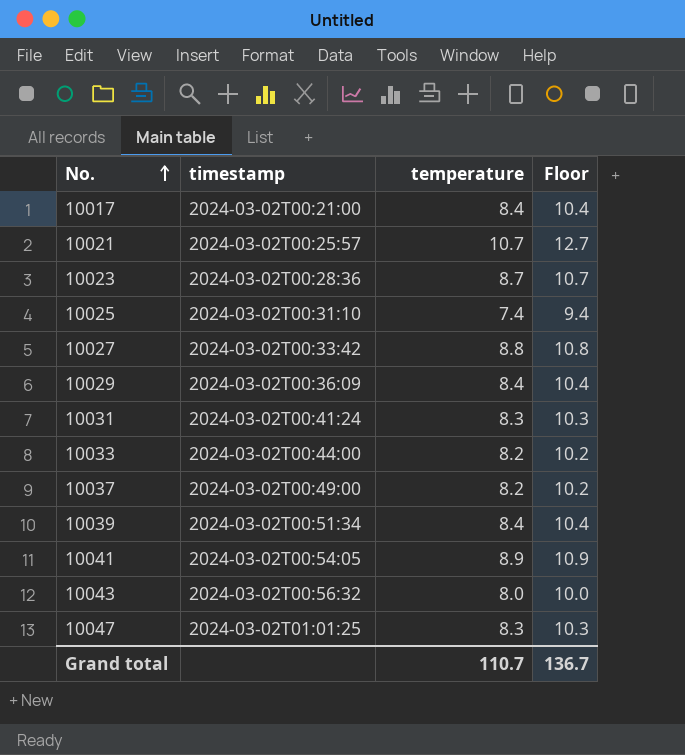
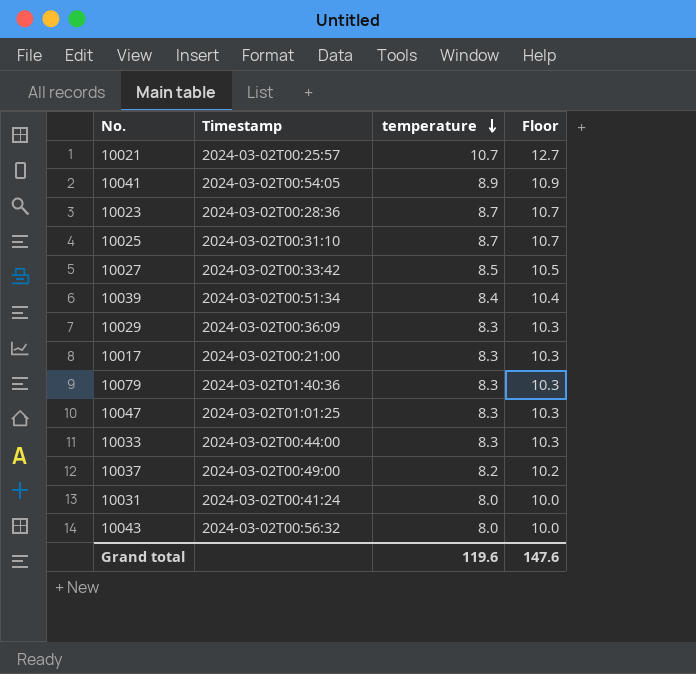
row order: No. ascending -> temperature descending
column name: timestamp -> Timestamp
10025 | temperature: 7.4 -> 8.7
10025 | Floor: 9.4 -> 10.7
10027 | temperature: 8.8 -> 8.5
10027 | Floor: 10.8 -> 10.5
10029 | temperature: 8.4 -> 8.3
10029 | Floor: 10.4 -> 10.3
10017 | temperature: 8.4 -> 8.3
10017 | Floor: 10.4 -> 10.3
row 10079: none -> 2024-03-02T01:40:36 | 8.3 | 10.3
10033 | temperature: 8.2 -> 8.3
10033 | Floor: 10.2 -> 10.3
10031 | temperature: 8.3 -> 8.0
10031 | Floor: 10.3 -> 10.0
Grand total | temperature: 110.7 -> 119.6
Grand total | Floor: 136.7 -> 147.6

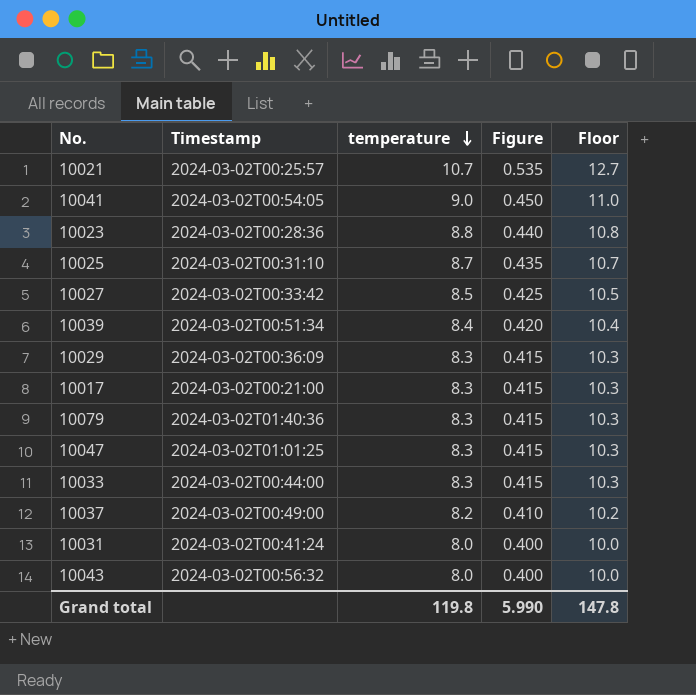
column Figure | formula: none -> [temperature] * 0.05
10041 | temperature: 8.9 -> 9.0
10041 | Floor: 10.9 -> 11.0
10023 | temperature: 8.7 -> 8.8
10023 | Floor: 10.7 -> 10.8
Grand total | temperature: 119.6 -> 119.8
Grand total | Floor: 147.6 -> 147.8

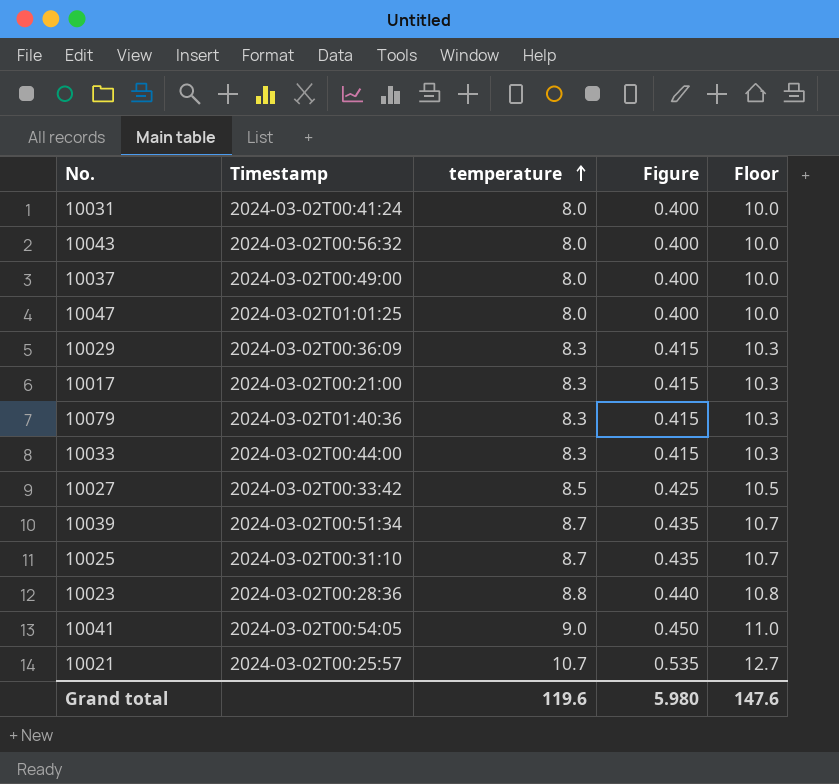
row order: temperature descending -> temperature ascending
10037 | temperature: 8.2 -> 8.0
10037 | Figure: 0.410 -> 0.400
10037 | Floor: 10.2 -> 10.0
10047 | temperature: 8.3 -> 8.0
10047 | Figure: 0.415 -> 0.400
10047 | Floor: 10.3 -> 10.0
10039 | temperature: 8.4 -> 8.7
10039 | Figure: 0.420 -> 0.435
10039 | Floor: 10.4 -> 10.7
Grand total | temperature: 119.8 -> 119.6
Grand total | Figure: 5.990 -> 5.980
Grand total | Floor: 147.8 -> 147.6

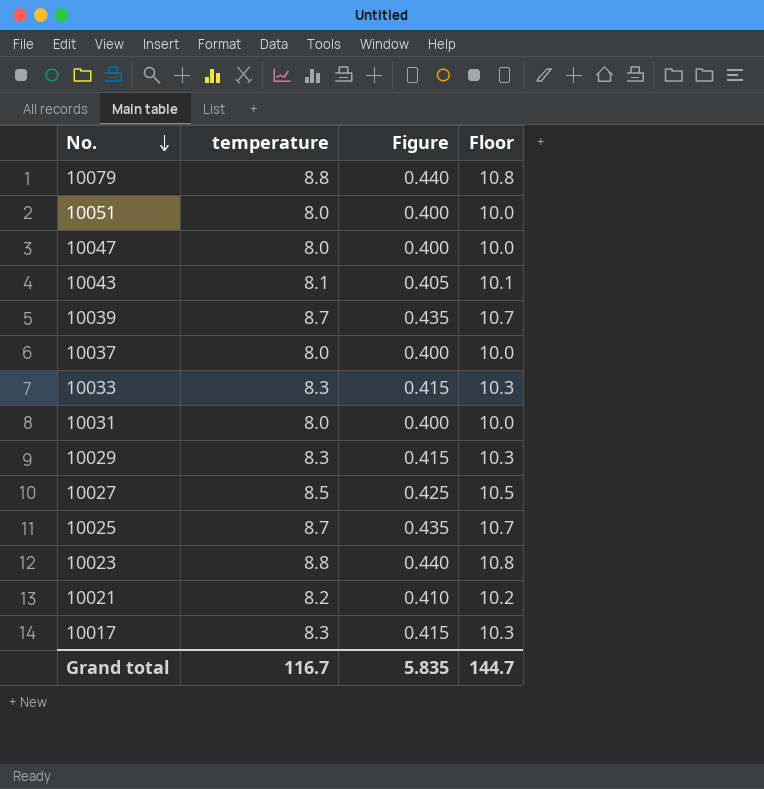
row order: temperature ascending -> No. descending
column Timestamp | position: 2 -> none
row 10041: 2024-03-02T00:54:05 | 9.0 | 0.450 | 11.0 -> none
10079 | temperature: 8.3 -> 8.8
10079 | Figure: 0.415 -> 0.440
10079 | Floor: 10.3 -> 10.8
row 10051: none -> 8.0 | 0.400 | 10.0
10043 | temperature: 8.0 -> 8.1
10043 | Figure: 0.400 -> 0.405
10043 | Floor: 10.0 -> 10.1
10021 | temperature: 10.7 -> 8.2
10021 | Figure: 0.535 -> 0.410
10021 | Floor: 12.7 -> 10.2
Grand total | temperature: 119.6 -> 116.7
Grand total | Figure: 5.980 -> 5.835
Grand total | Floor: 147.6 -> 144.7

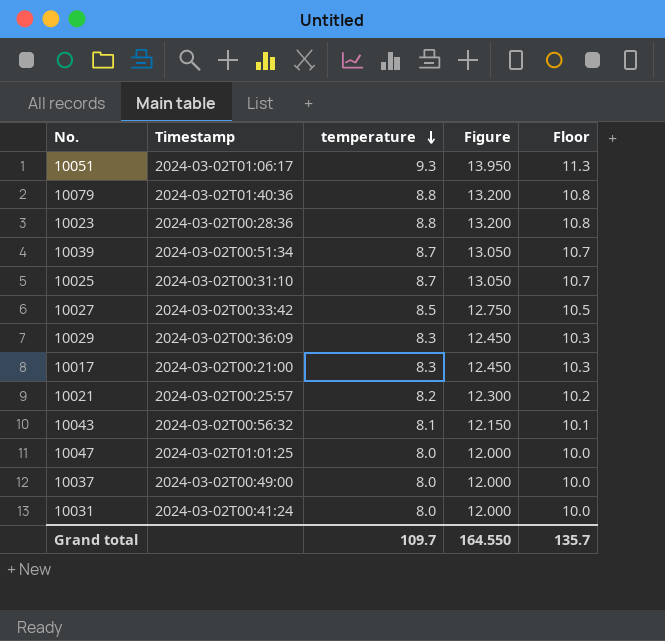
row order: No. descending -> temperature descending
column Timestamp | position: none -> 2
column Figure | formula: [temperature] * 0.05 -> [temperature] * 1.5
row 10033: 8.3 | 0.415 | 10.3 -> none
10051 | temperature: 8.0 -> 9.3
10051 | Floor: 10.0 -> 11.3
Grand total | temperature: 116.7 -> 109.7
Grand total | Figure: 5.835 -> 164.550
Grand total | Floor: 144.7 -> 135.7

